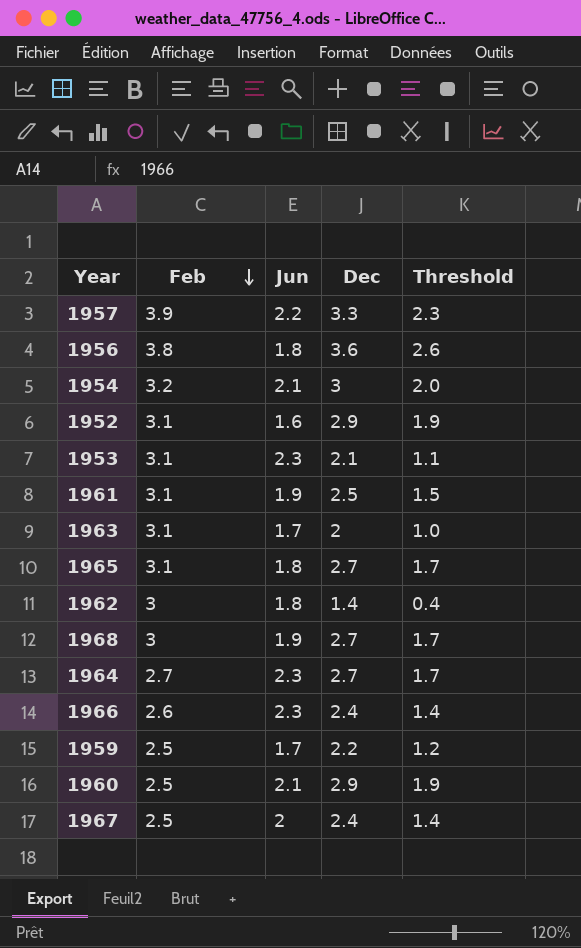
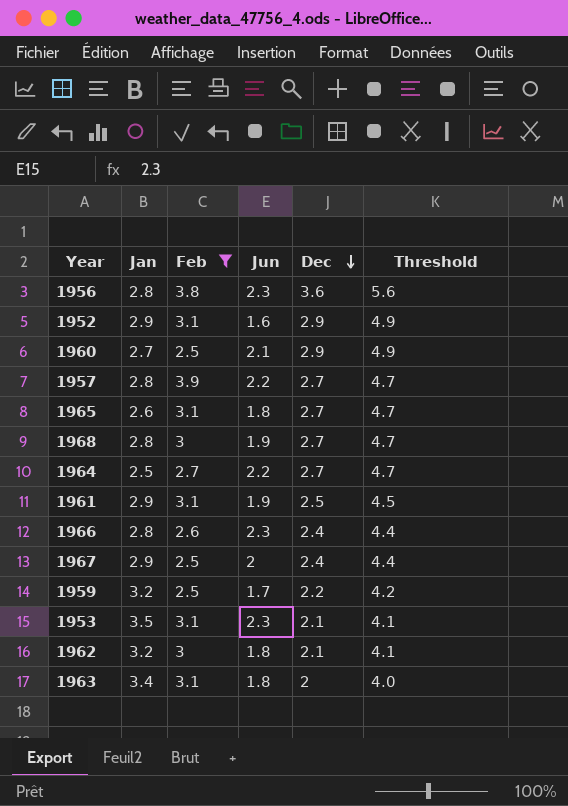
filter: none -> Feb != 3.2
row order: Feb descending -> Dec descending
column Jan | position: none -> 2
column Threshold | formula: [Dec] - 1 -> [Dec] + 2
1956 | Jun: 1.8 -> 2.3
1957 | Dec: 3.3 -> 2.7
1964 | Jun: 2.3 -> 2.2
1962 | Dec: 1.4 -> 2.1
1963 | Jun: 1.7 -> 1.8

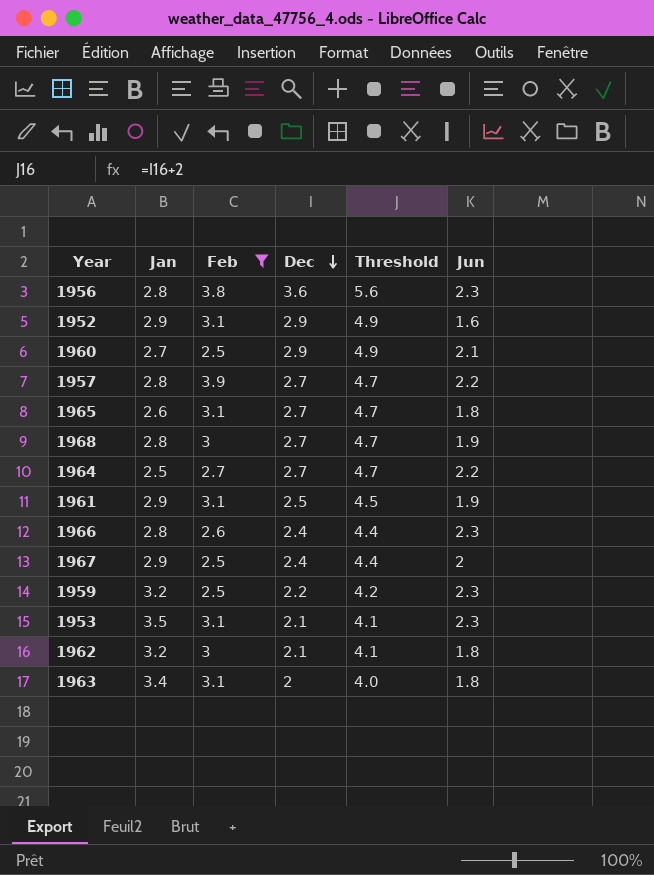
column Jun | position: 4 -> 6
1959 | Jun: 1.7 -> 2.3

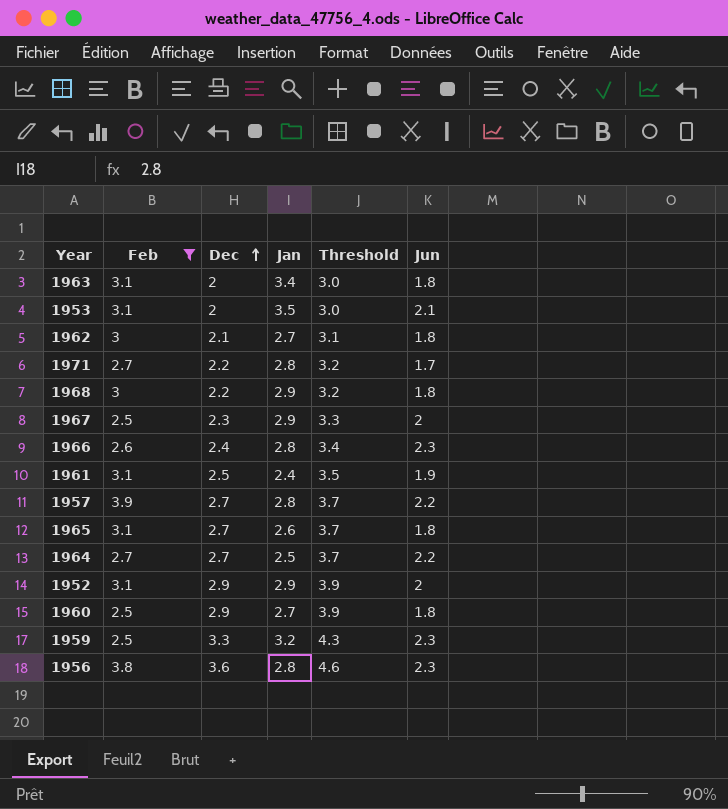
row order: Dec descending -> Dec ascending
column Jan | position: 2 -> 4
column Threshold | formula: [Dec] + 2 -> [Dec] + 1
1953 | Dec: 2.1 -> 2
1953 | Jun: 2.3 -> 2.1
1962 | Jan: 3.2 -> 2.7
row 1971: none -> 2.7 | 2.2 | 2.8 | 3.2 | 1.7
1968 | Dec: 2.7 -> 2.2
1968 | Jan: 2.8 -> 2.9
1968 | Jun: 1.9 -> 1.8
1967 | Dec: 2.4 -> 2.3
1961 | Jan: 2.9 -> 2.4
1952 | Jun: 1.6 -> 2
1960 | Jun: 2.1 -> 1.8
1959 | Dec: 2.2 -> 3.3

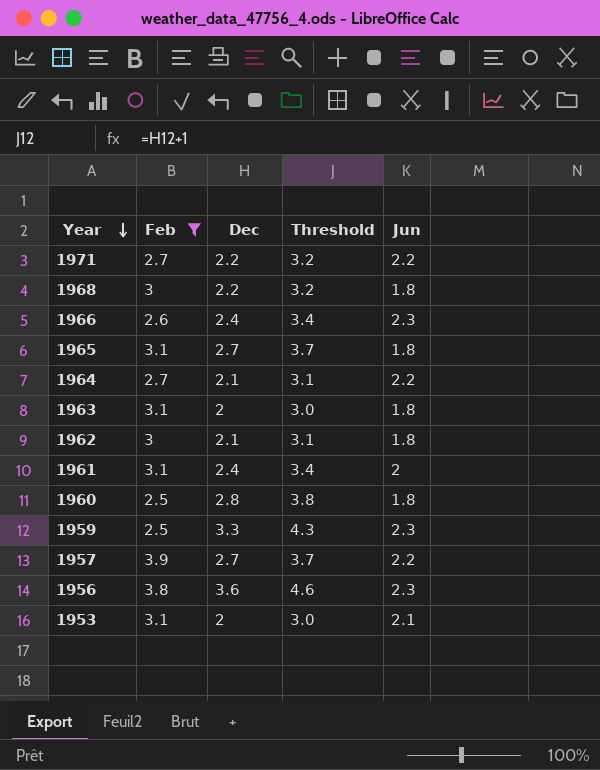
row order: Dec ascending -> Year descending
column Jan | position: 4 -> none
row 1967: 2.5 | 2.3 | 2.9 | 3.3 | 2 -> none
row 1952: 3.1 | 2.9 | 2.9 | 3.9 | 2 -> none
1971 | Jun: 1.7 -> 2.2
1964 | Dec: 2.7 -> 2.1
1964 | Threshold: 3.7 -> 3.1
1961 | Dec: 2.5 -> 2.4
1961 | Threshold: 3.5 -> 3.4
1961 | Jun: 1.9 -> 2
1960 | Dec: 2.9 -> 2.8
1960 | Threshold: 3.9 -> 3.8

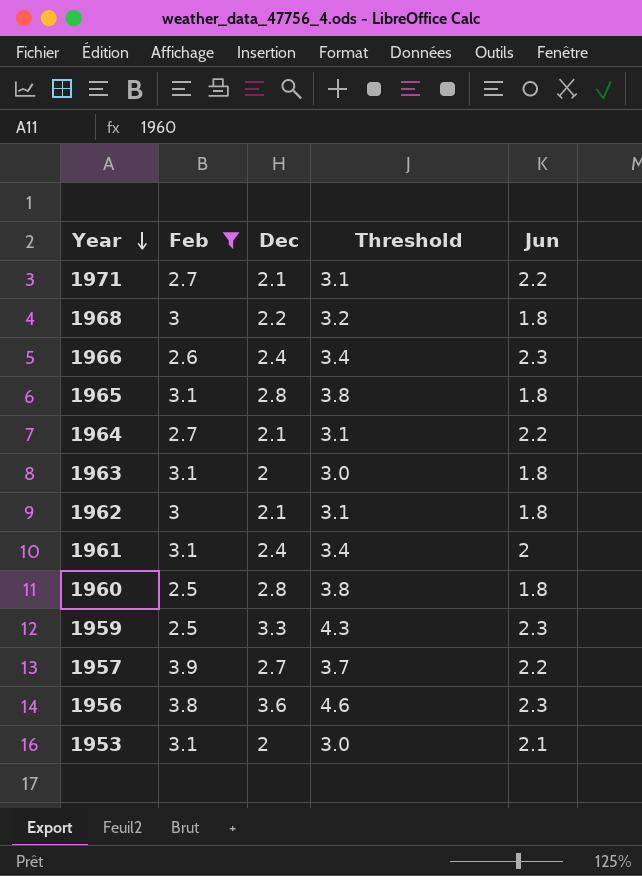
1971 | Dec: 2.2 -> 2.1
1971 | Threshold: 3.2 -> 3.1
1965 | Dec: 2.7 -> 2.8
1965 | Threshold: 3.7 -> 3.8

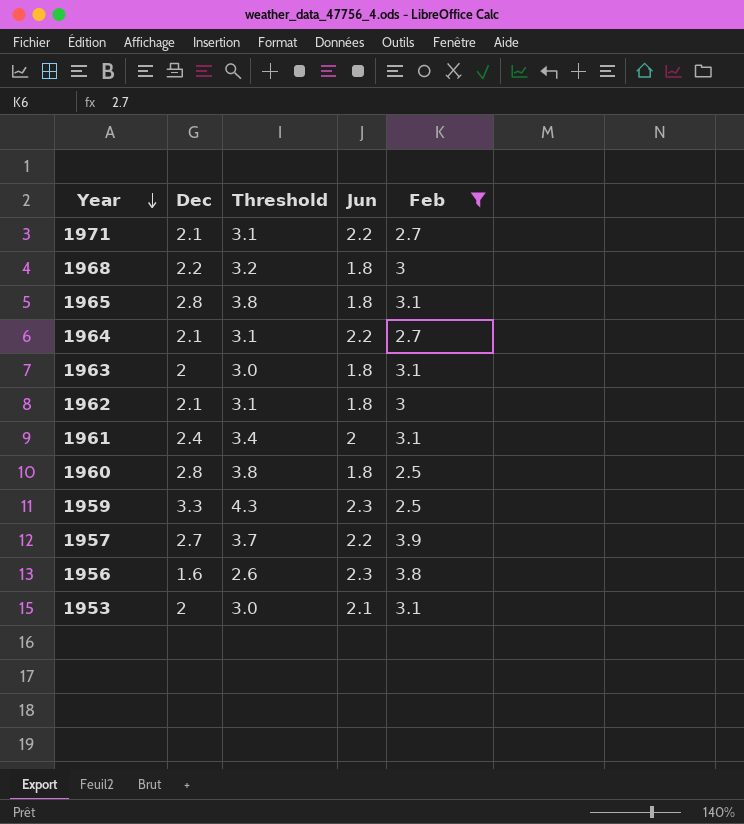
column Feb | position: 2 -> 5
row 1966: 2.6 | 2.4 | 3.4 | 2.3 -> none
1956 | Dec: 3.6 -> 1.6
1956 | Threshold: 4.6 -> 2.6

